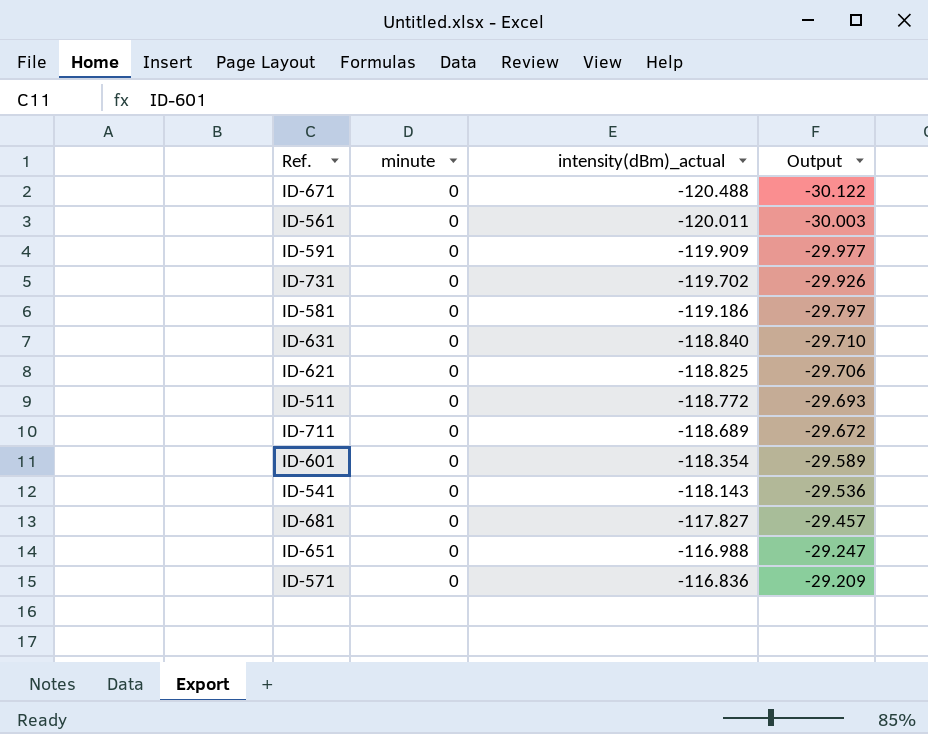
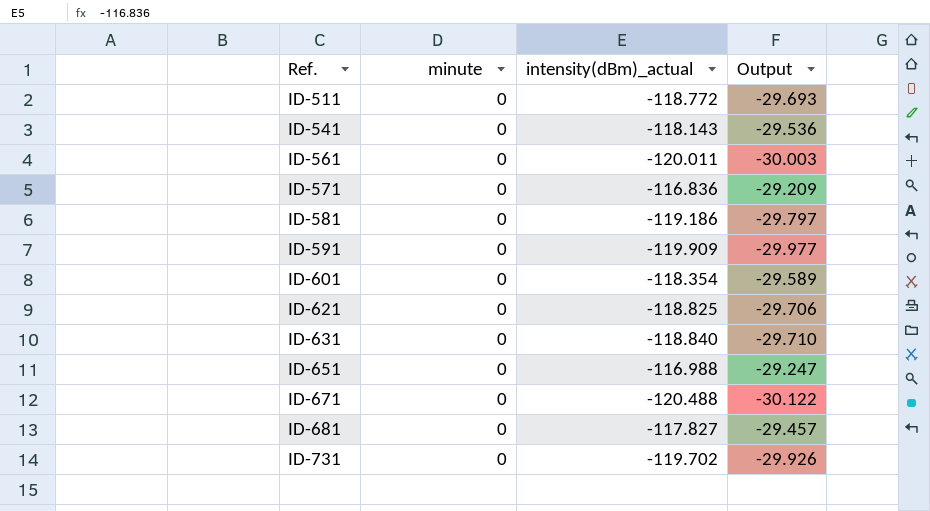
row order: intensity(dBm)_actual ascending -> Ref. ascending
row ID-711: 0 | -118.689 | -29.672 -> none

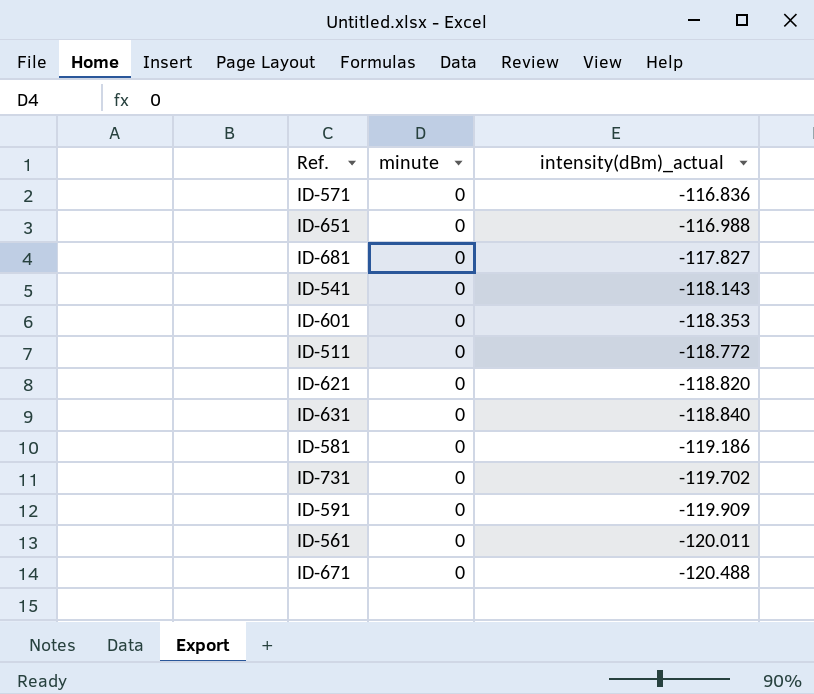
row order: Ref. ascending -> intensity(dBm)_actual descending
column Output | formula: [intensity(dBm)_actual] * 0.25 -> none
ID-601 | intensity(dBm)_actual: -118.354 -> -118.353
ID-621 | intensity(dBm)_actual: -118.825 -> -118.820

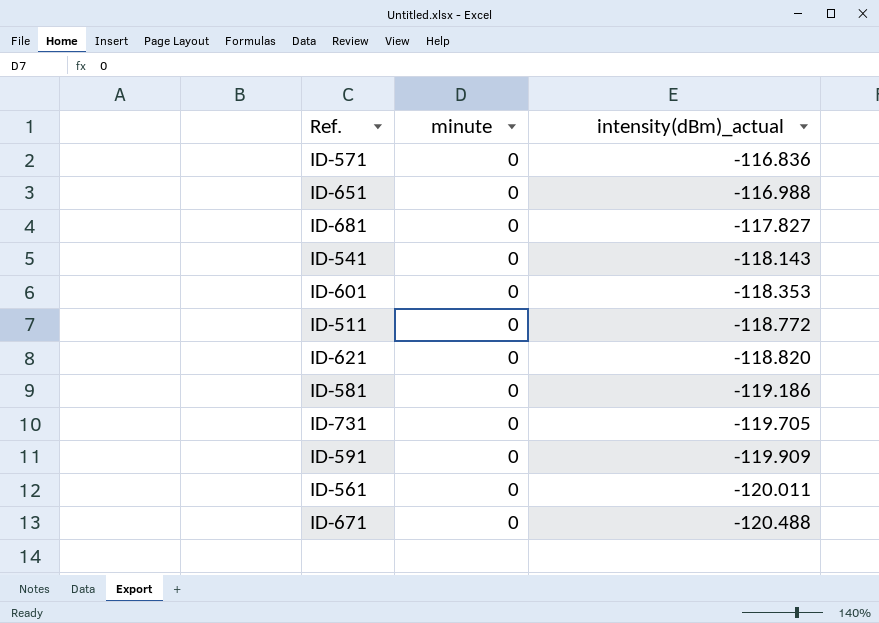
row ID-631: 0 | -118.840 -> none
ID-731 | intensity(dBm)_actual: -119.702 -> -119.705

